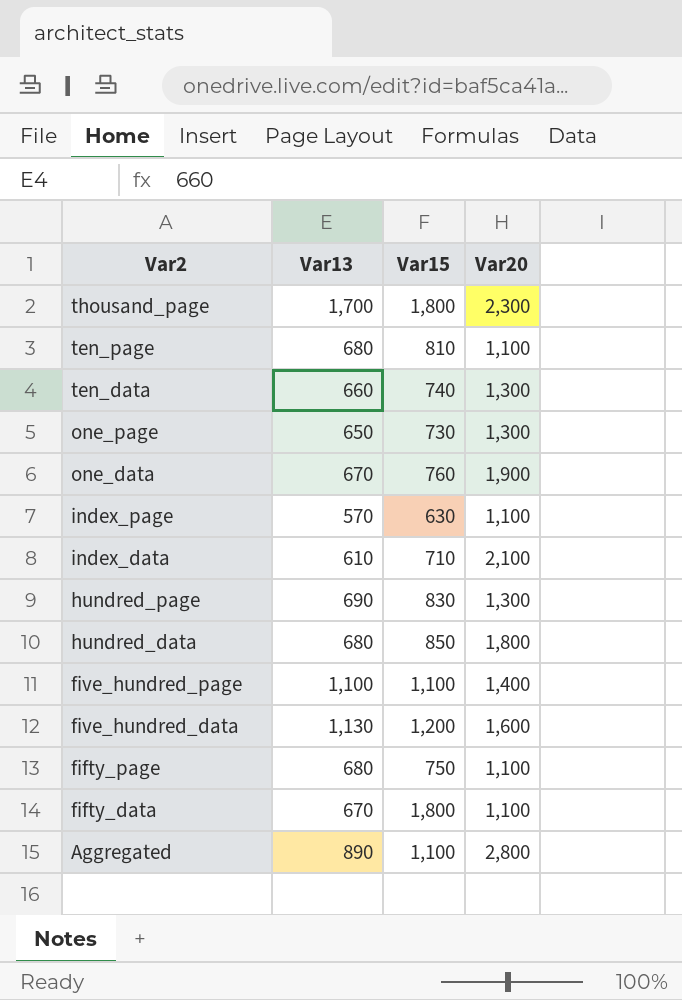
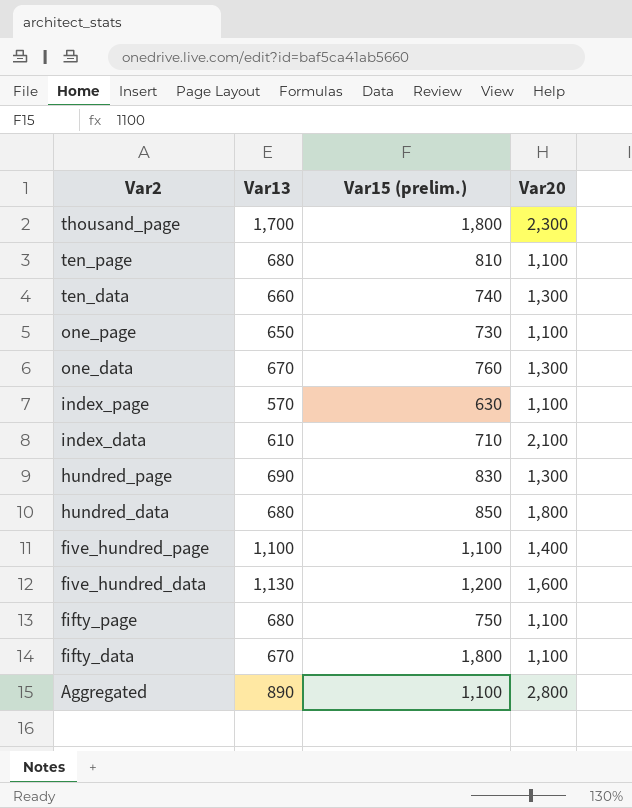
column name: Var15 -> Var15 (prelim.)
one_page | Var20: 1,300 -> 1,100
one_data | Var20: 1,900 -> 1,300

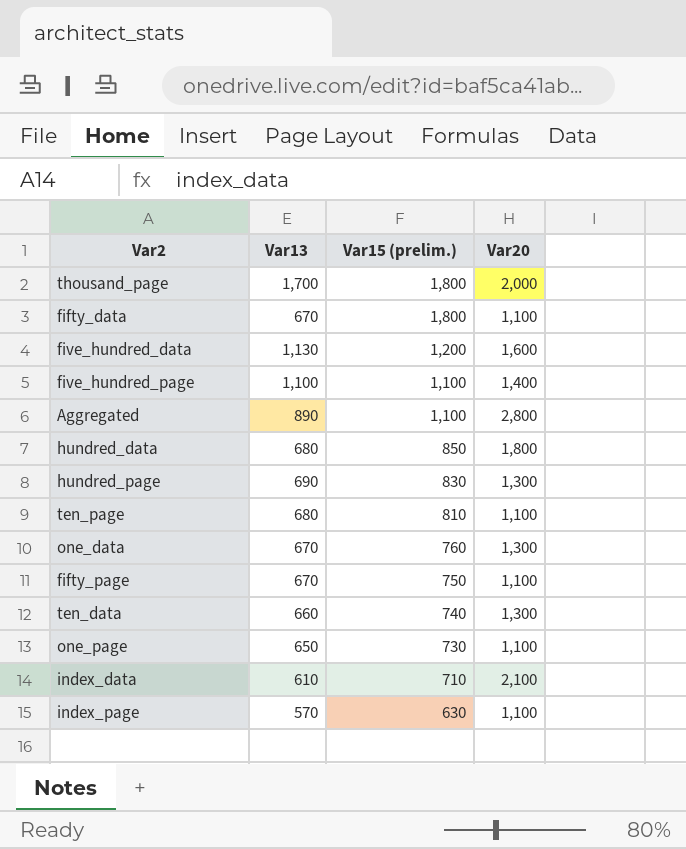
row order: Var2 descending -> Var15 (prelim.) descending
thousand_page | Var20: 2,300 -> 2,000
fifty_page | Var13: 680 -> 670

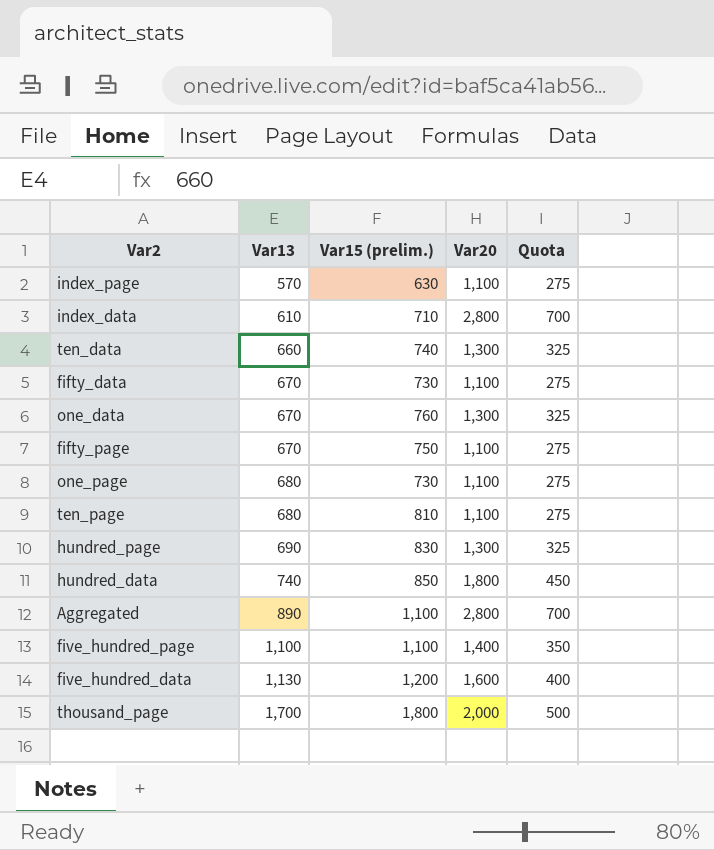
row order: Var15 (prelim.) descending -> Var13 ascending
column Quota | formula: none -> [Var20] * 0.25
index_data | Var20: 2,100 -> 2,800
fifty_data | Var15 (prelim.): 1,800 -> 730
one_page | Var13: 650 -> 680
hundred_data | Var13: 680 -> 740

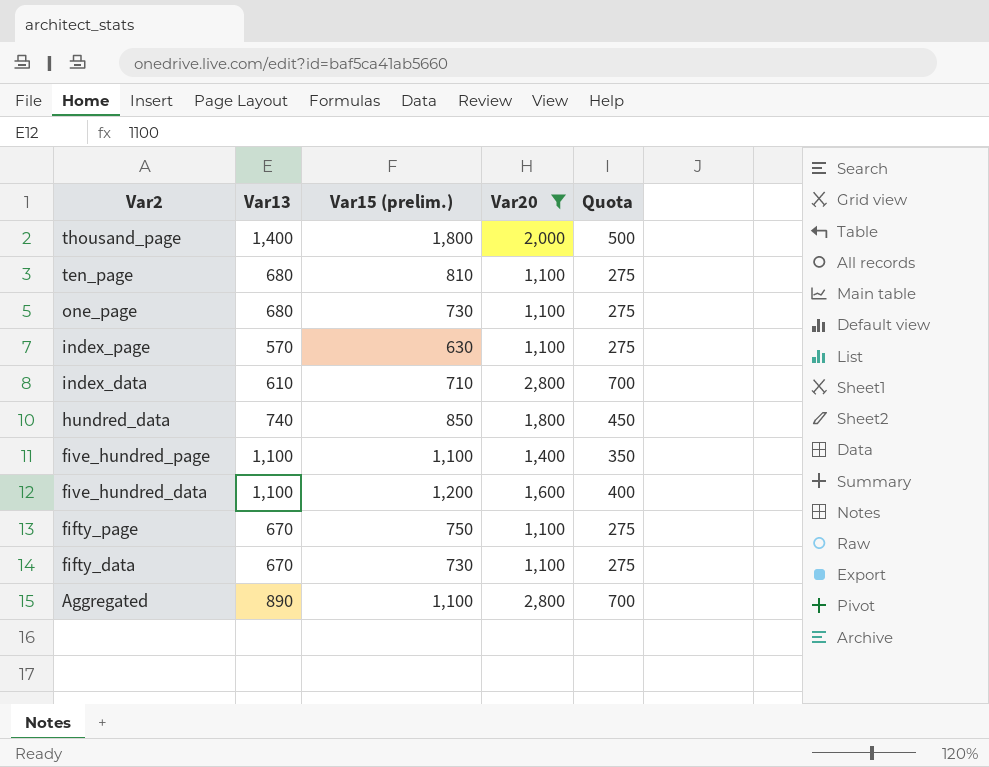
filter: none -> Var20 != 1,300
row order: Var13 ascending -> Var2 descending
thousand_page | Var13: 1,700 -> 1,400
five_hundred_data | Var13: 1,130 -> 1,100

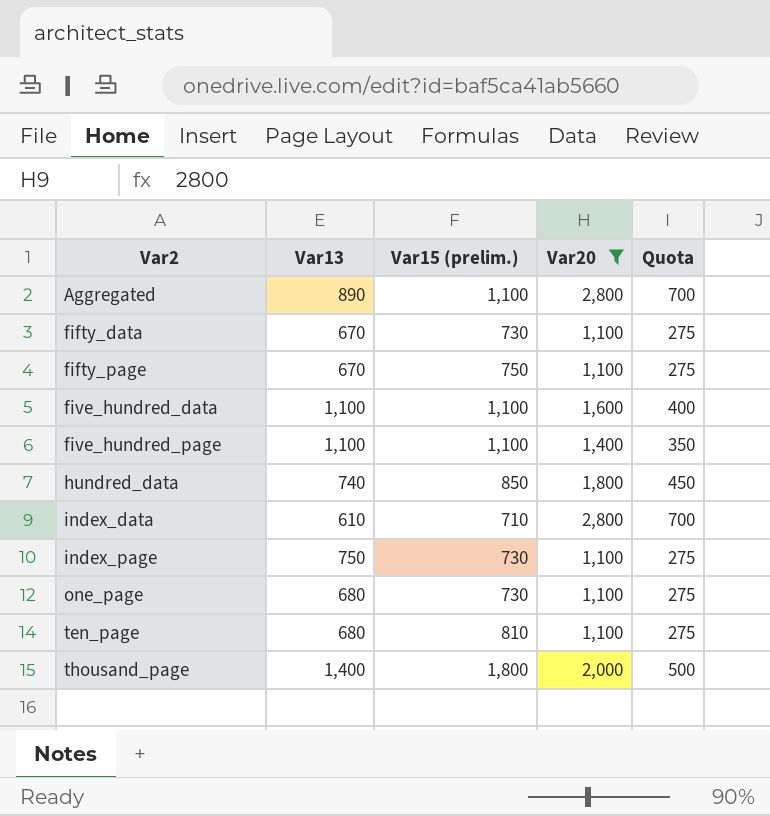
row order: Var2 descending -> Var2 ascending
five_hundred_data | Var15 (prelim.): 1,200 -> 1,100
index_page | Var13: 570 -> 750
index_page | Var15 (prelim.): 630 -> 730

